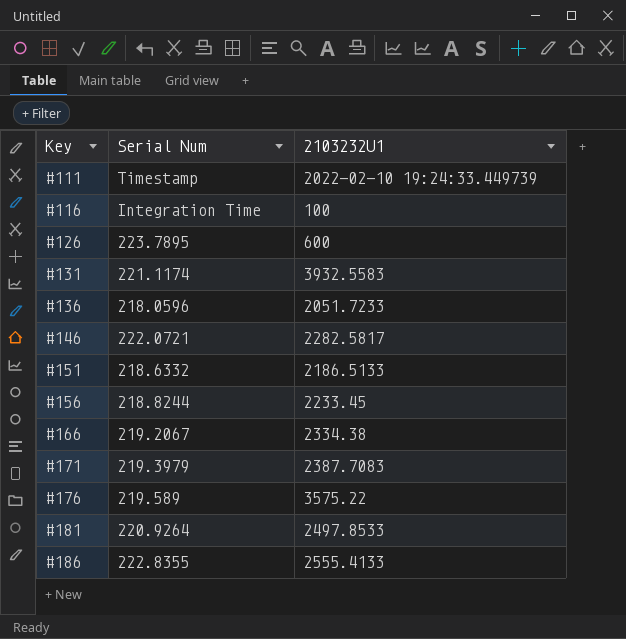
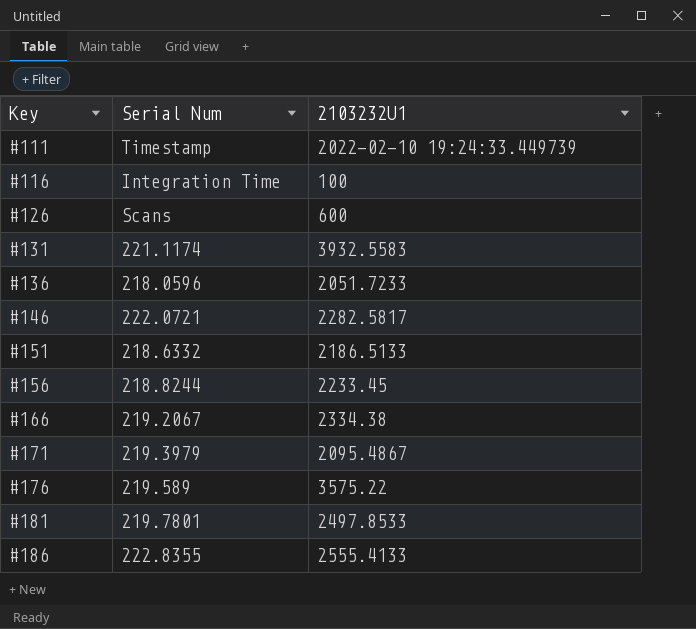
#126 | Serial Num: 223.7895 -> Scans
#171 | 2103232U1: 2387.7083 -> 2095.4867
#181 | Serial Num: 220.9264 -> 219.7801

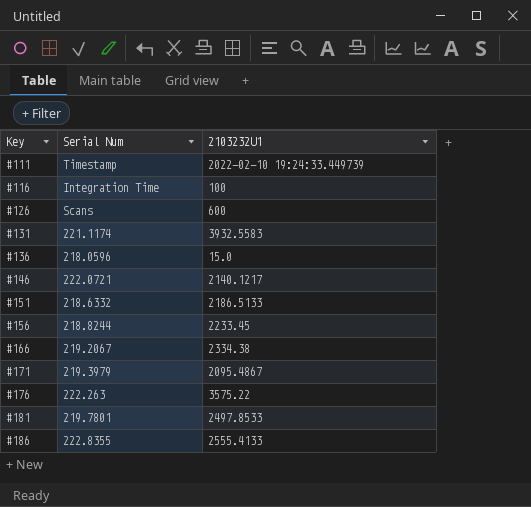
#136 | 2103232U1: 2051.7233 -> 15.0
#146 | 2103232U1: 2282.5817 -> 2140.1217
#176 | Serial Num: 219.589 -> 222.263

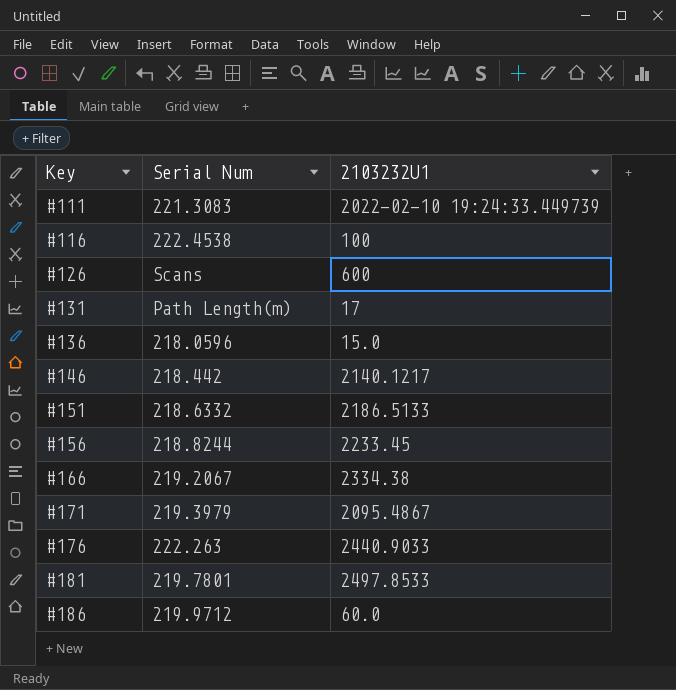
#111 | Serial Num: Timestamp -> 221.3083
#116 | Serial Num: Integration Time -> 222.4538
#131 | Serial Num: 221.1174 -> Path Length(m)
#131 | 2103232U1: 3932.5583 -> 17
#146 | Serial Num: 222.0721 -> 218.442
#176 | 2103232U1: 3575.22 -> 2440.9033
#186 | Serial Num: 222.8355 -> 219.9712
#186 | 2103232U1: 2555.4133 -> 60.0

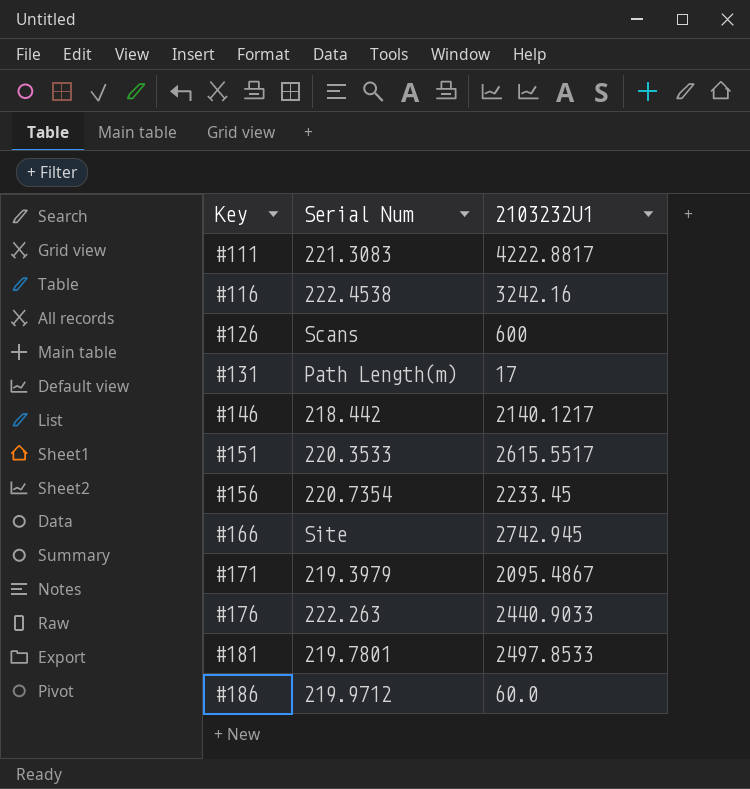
row #136: 218.0596 | 15.0 -> none
#111 | 2103232U1: 2022-02-10 19:24:33.449739 -> 4222.8817
#116 | 2103232U1: 100 -> 3242.16
#151 | Serial Num: 218.6332 -> 220.3533
#151 | 2103232U1: 2186.5133 -> 2615.5517
#156 | Serial Num: 218.8244 -> 220.7354
#166 | Serial Num: 219.2067 -> Site
#166 | 2103232U1: 2334.38 -> 2742.945

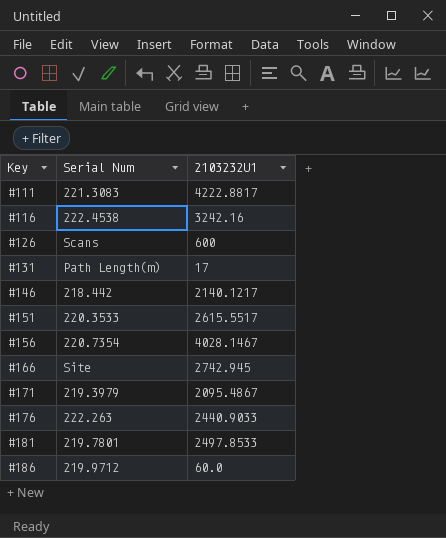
#156 | 2103232U1: 2233.45 -> 4028.1467

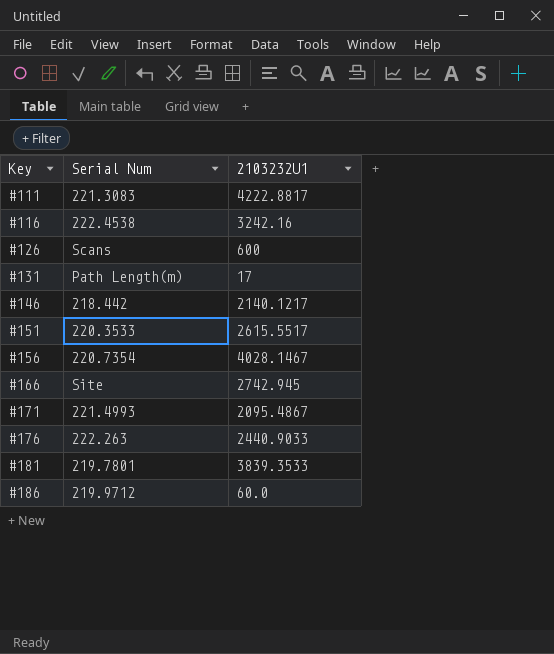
#171 | Serial Num: 219.3979 -> 221.4993
#181 | 2103232U1: 2497.8533 -> 3839.3533

